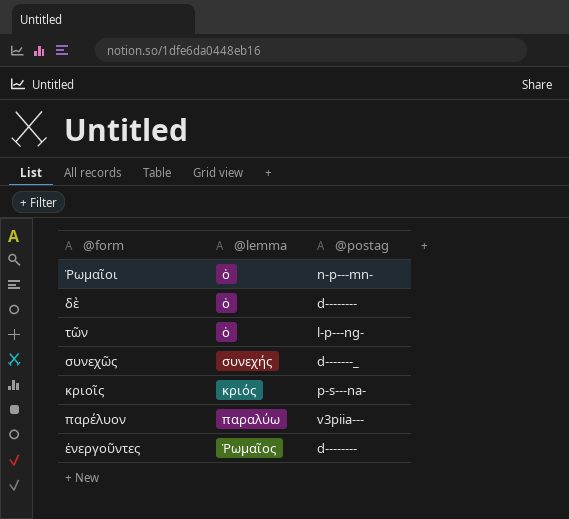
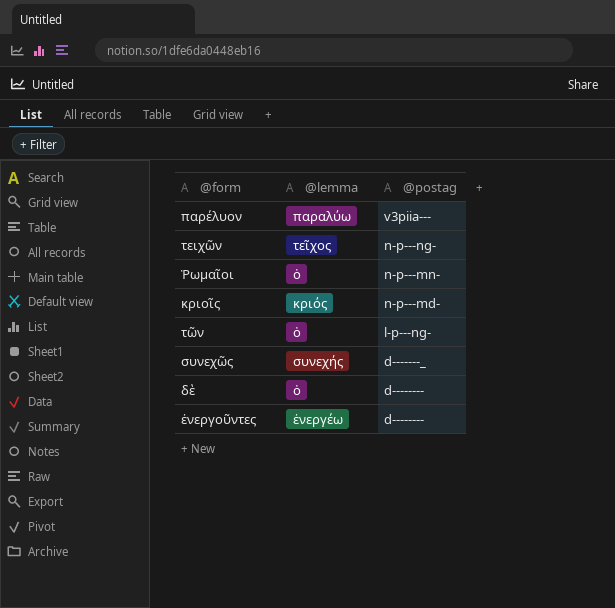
row order: none -> @postag descending
row τειχῶν: none -> τεῖχος | n-p---ng-
κριοῖς | @postag: p-s---na- -> n-p---md-
ἐνεργοῦντες | @lemma: Ῥωμαῖος -> ἐνεργέω

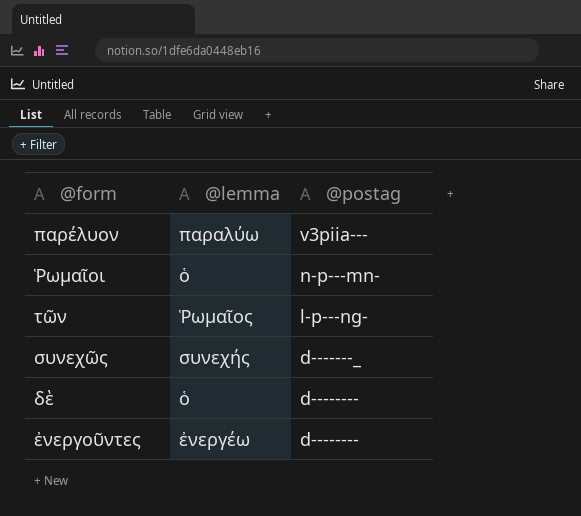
row τειχῶν: τεῖχος | n-p---ng- -> none
row κριοῖς: κριός | n-p---md- -> none
τῶν | @lemma: ὁ -> Ῥωμαῖος

